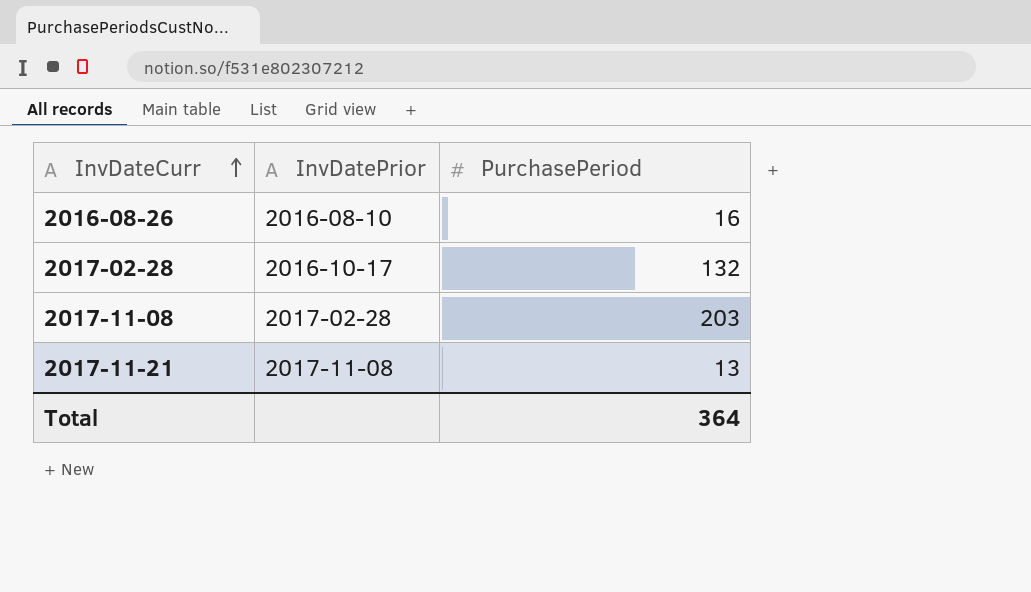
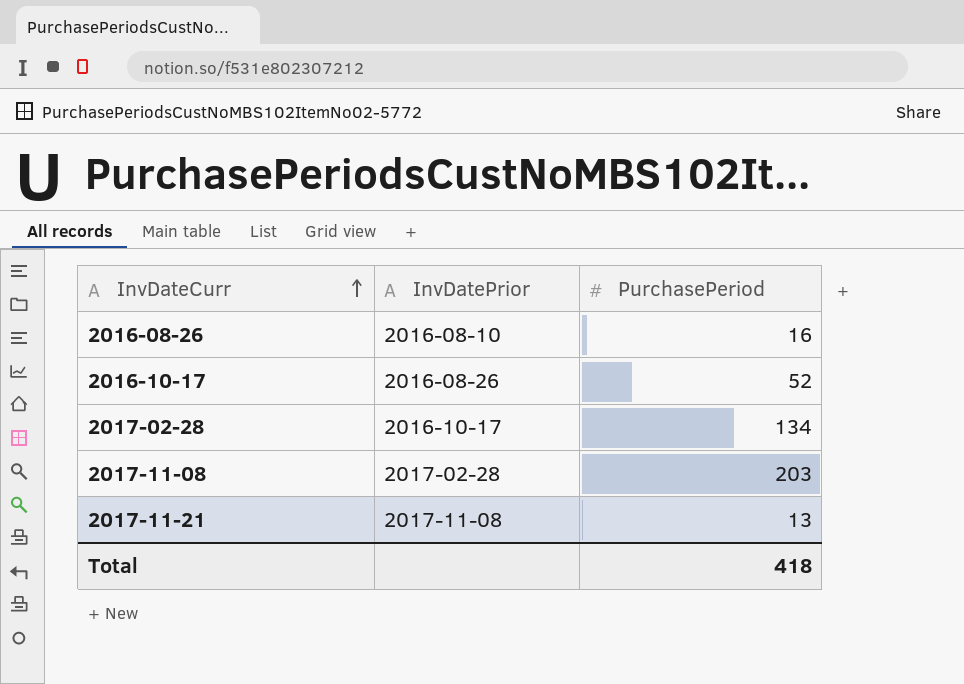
row 2016-10-17: none -> 2016-08-26 | 52
2017-02-28 | PurchasePeriod: 132 -> 134
Total | PurchasePeriod: 364 -> 418

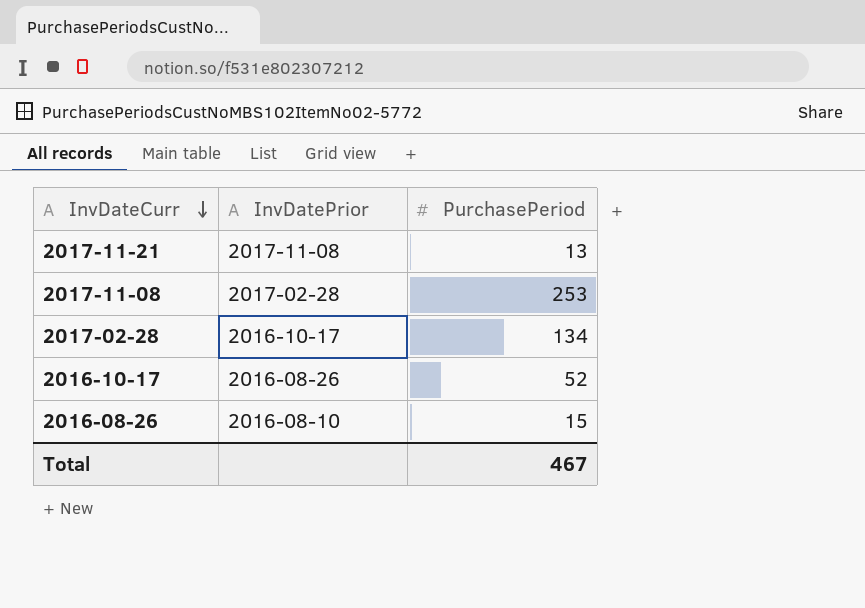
row order: InvDateCurr ascending -> InvDateCurr descending
2017-11-08 | PurchasePeriod: 203 -> 253
2016-08-26 | PurchasePeriod: 16 -> 15
Total | PurchasePeriod: 418 -> 467

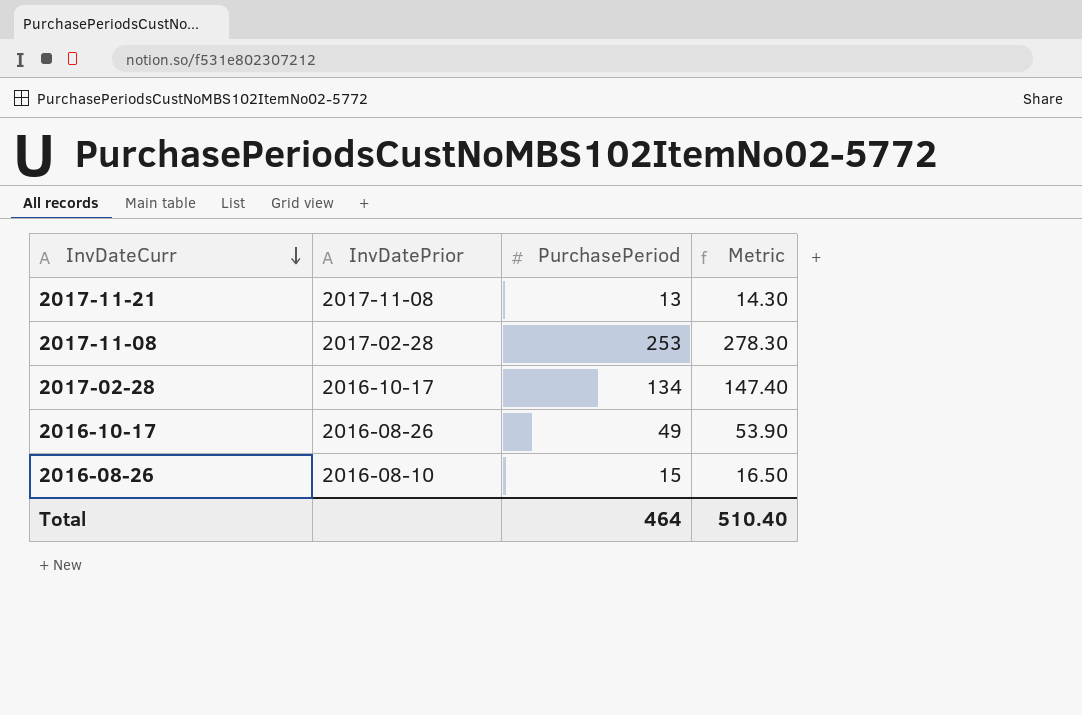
column Metric | formula: none -> [PurchasePeriod] * 1.1
2016-10-17 | PurchasePeriod: 52 -> 49
Total | PurchasePeriod: 467 -> 464

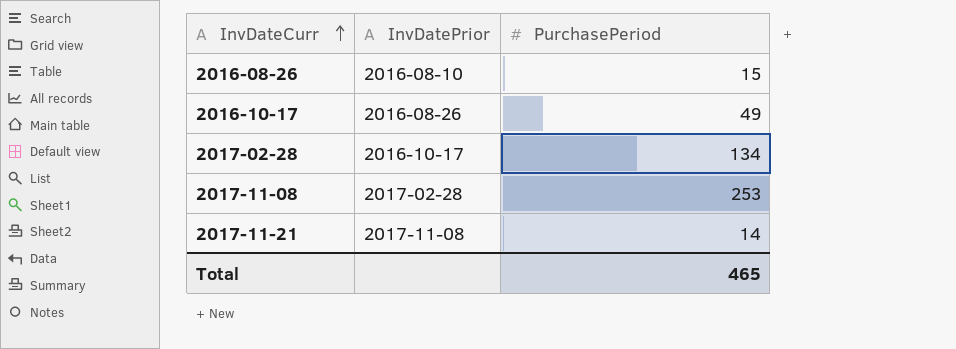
row order: InvDateCurr descending -> InvDateCurr ascending
column Metric | formula: [PurchasePeriod] * 1.1 -> none
2017-11-21 | PurchasePeriod: 13 -> 14
Total | PurchasePeriod: 464 -> 465

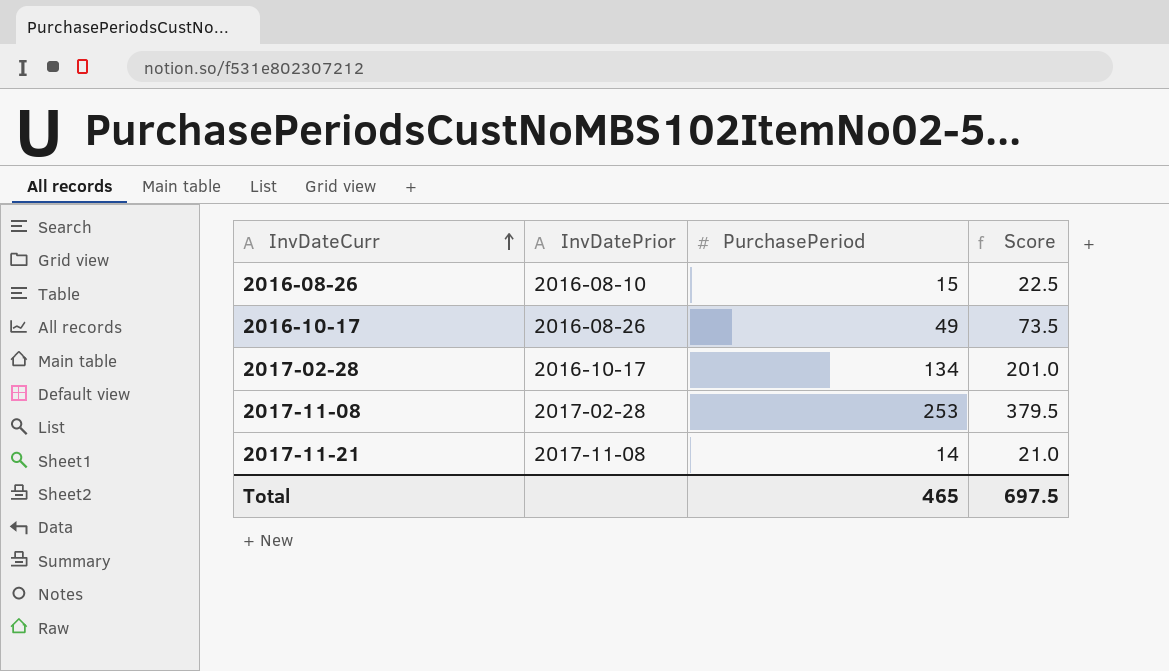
column Score | formula: none -> [PurchasePeriod] * 1.5

